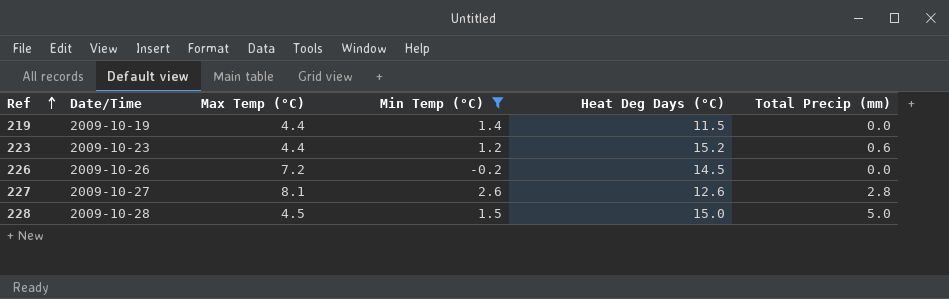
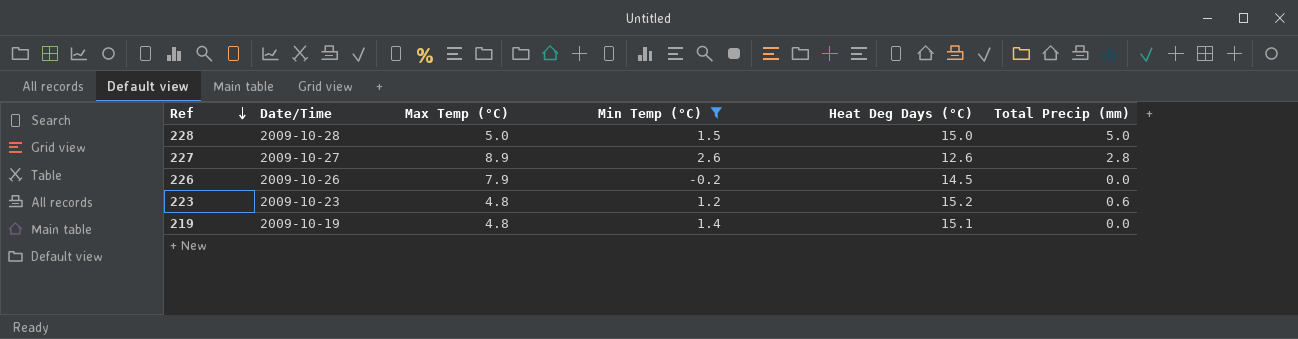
row order: Ref ascending -> Ref descending
228 | Max Temp (°C): 4.5 -> 5.0
227 | Max Temp (°C): 8.1 -> 8.9
226 | Max Temp (°C): 7.2 -> 7.9
223 | Max Temp (°C): 4.4 -> 4.8
219 | Max Temp (°C): 4.4 -> 4.8
219 | Heat Deg Days (°C): 11.5 -> 15.1

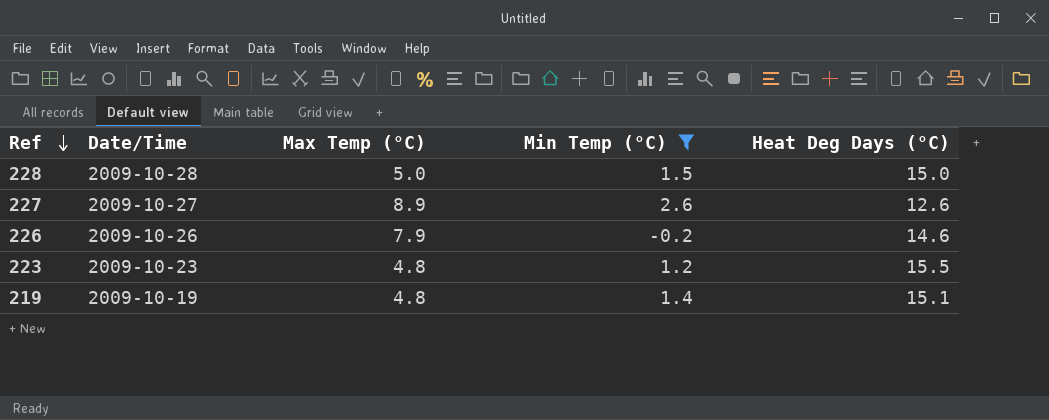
column Total Precip (mm) | position: 6 -> none
226 | Heat Deg Days (°C): 14.5 -> 14.6
223 | Heat Deg Days (°C): 15.2 -> 15.5

